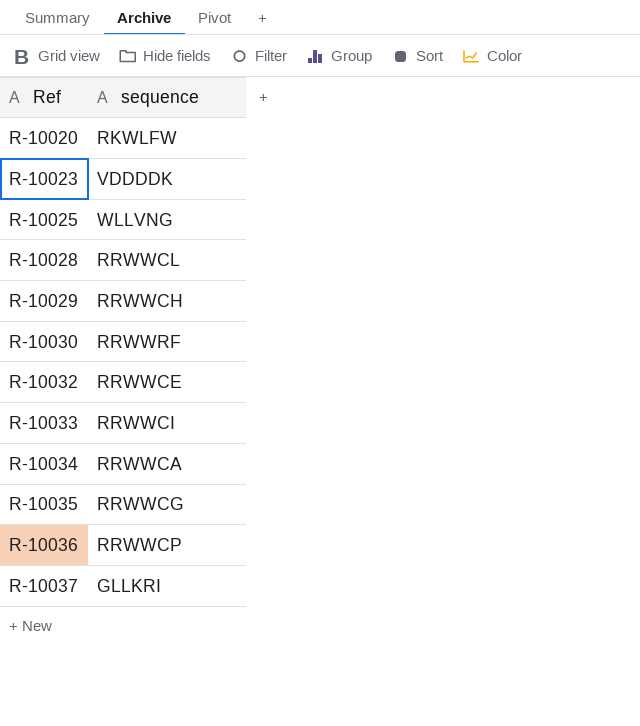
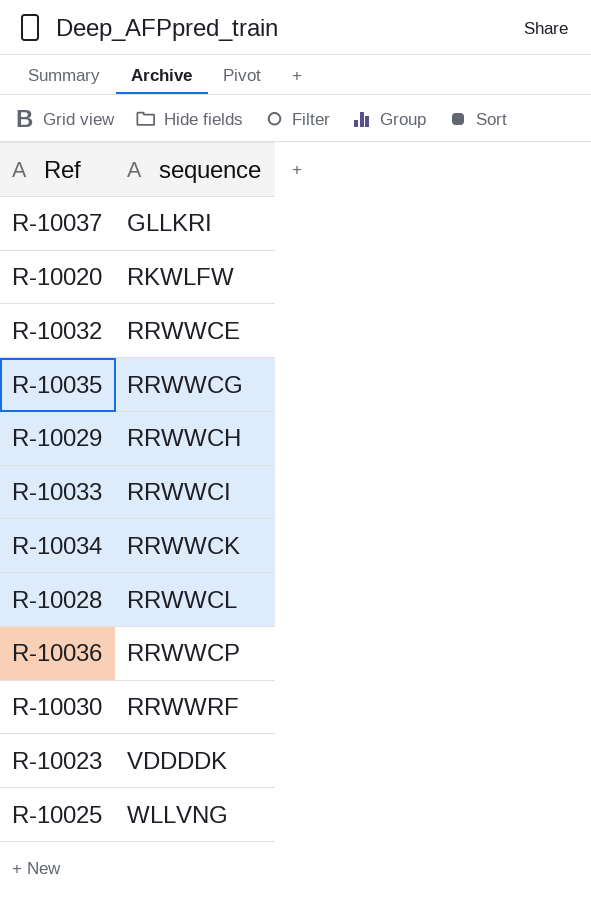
row order: Ref ascending -> sequence ascending
R-10034 | sequence: RRWWCA -> RRWWCK

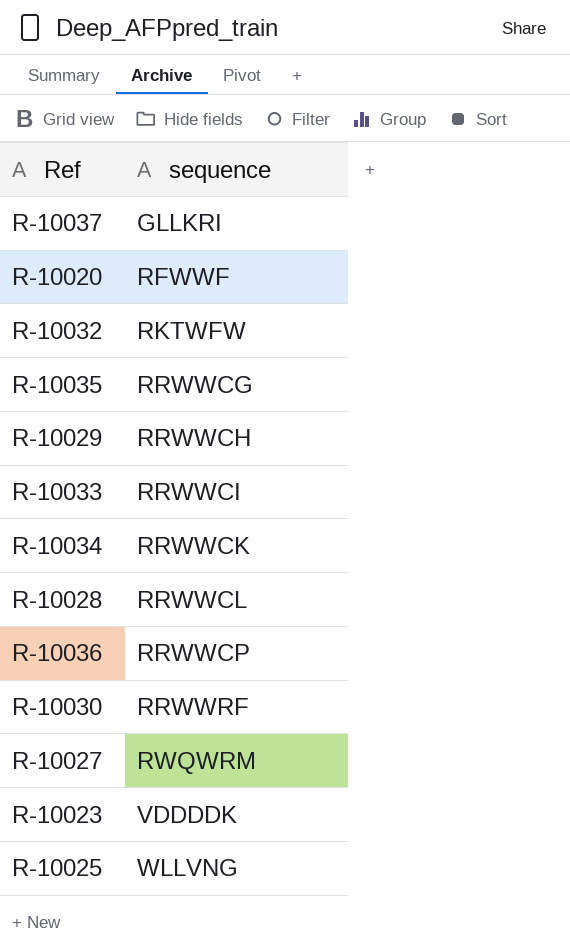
R-10020 | sequence: RKWLFW -> RFWWF
R-10032 | sequence: RRWWCE -> RKTWFW
row R-10027: none -> RWQWRM

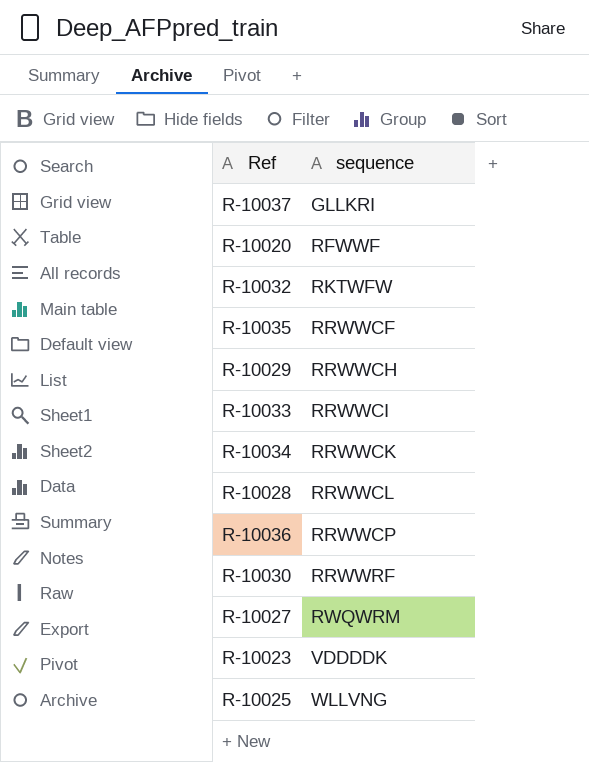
R-10035 | sequence: RRWWCG -> RRWWCF

